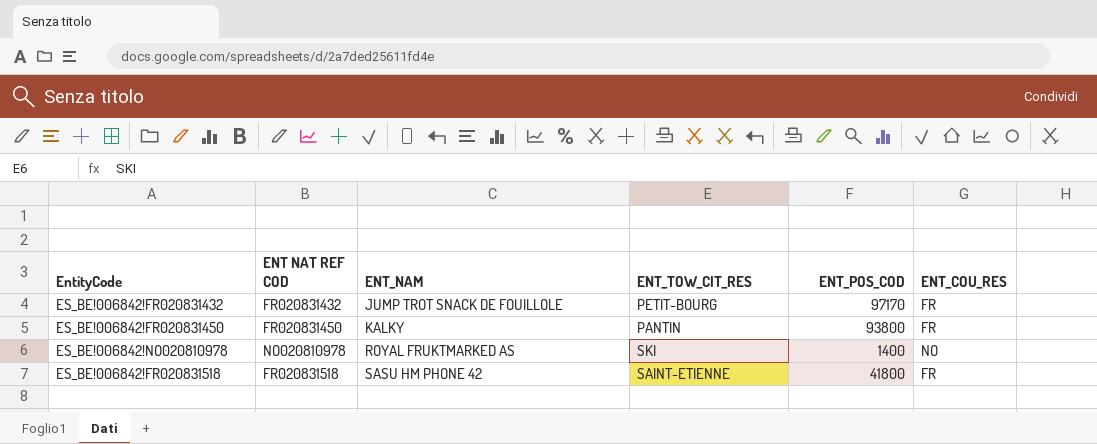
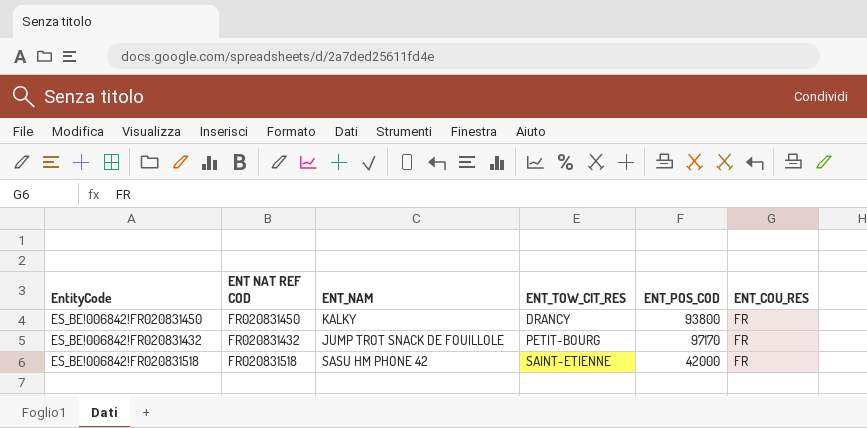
row order: ENT_NAM ascending -> ENT_TOW_CIT_RES ascending
row ES_BE!006842!NO020810978: NO020810978 | ROYAL FRUKTMARKED AS | SKI | 1400 | NO -> none
ES_BE!006842!FR020831450 | ENT_TOW_CIT_RES: PANTIN -> DRANCY
ES_BE!006842!FR020831518 | ENT_POS_COD: 41800 -> 42000

